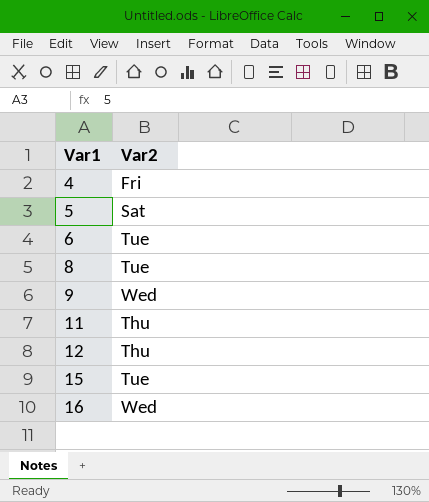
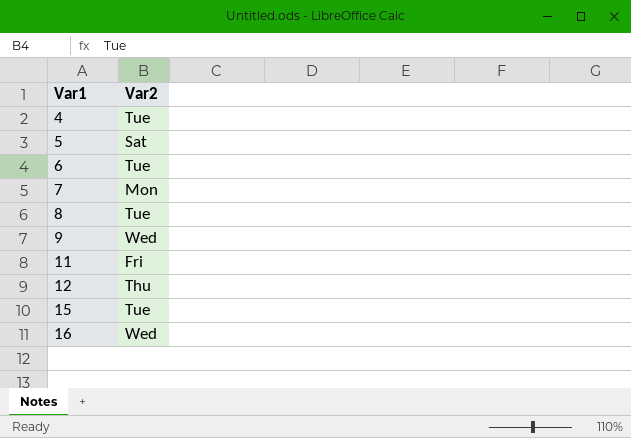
4 | Var2: Fri -> Tue
row 7: none -> Mon
11 | Var2: Thu -> Fri

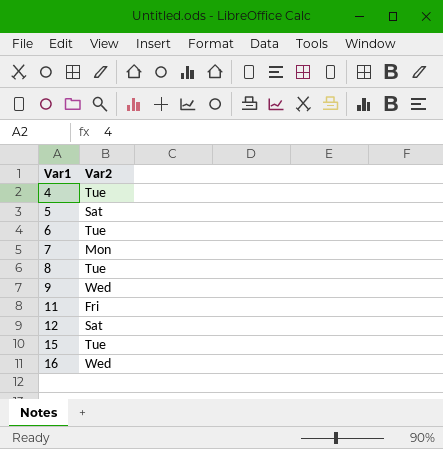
12 | Var2: Thu -> Sat

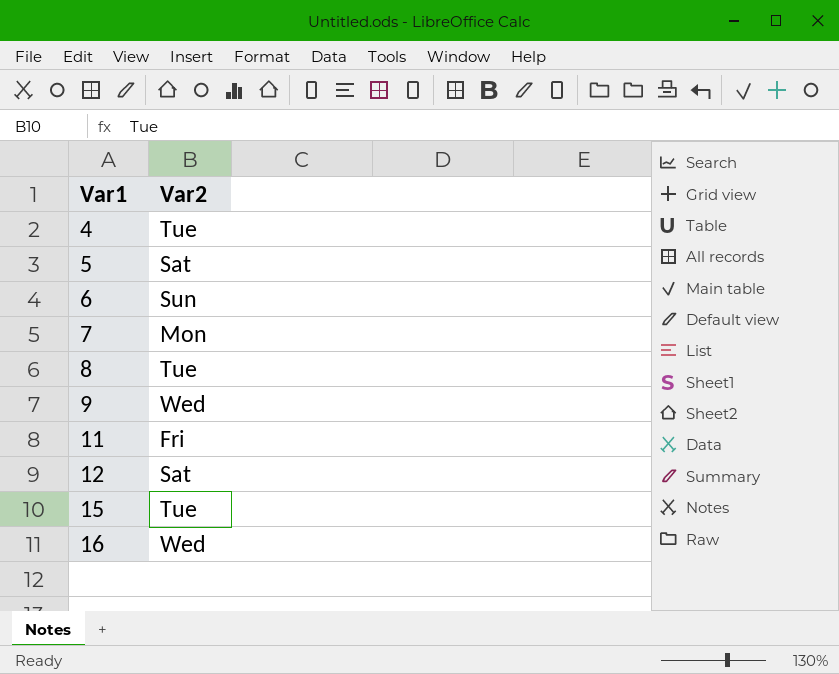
6 | Var2: Tue -> Sun

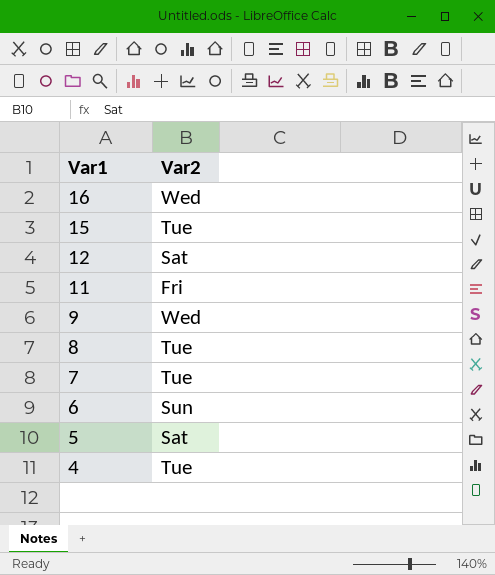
row order: Var1 ascending -> Var1 descending
7 | Var2: Mon -> Tue

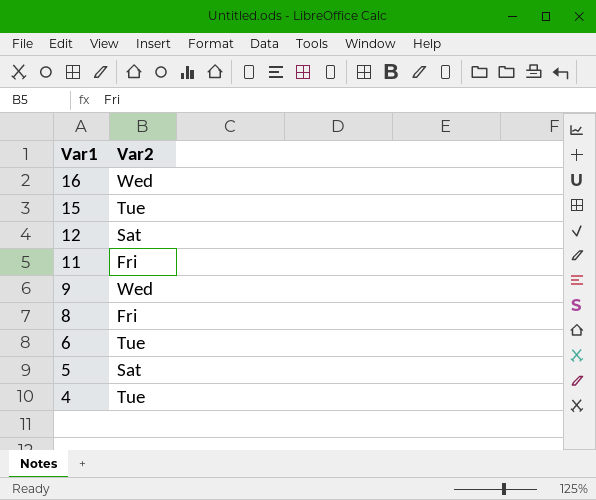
row 7: Tue -> none
8 | Var2: Tue -> Fri
6 | Var2: Sun -> Tue

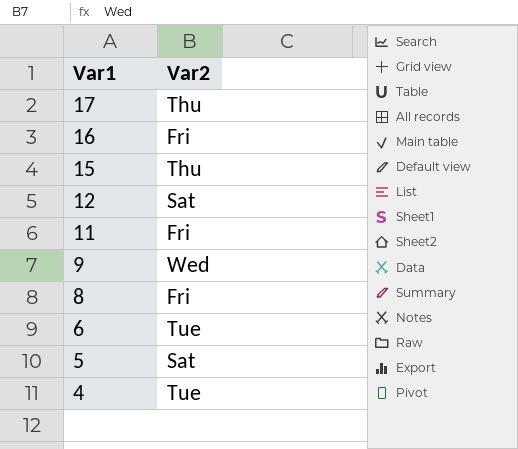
row 17: none -> Thu
16 | Var2: Wed -> Fri
15 | Var2: Tue -> Thu

